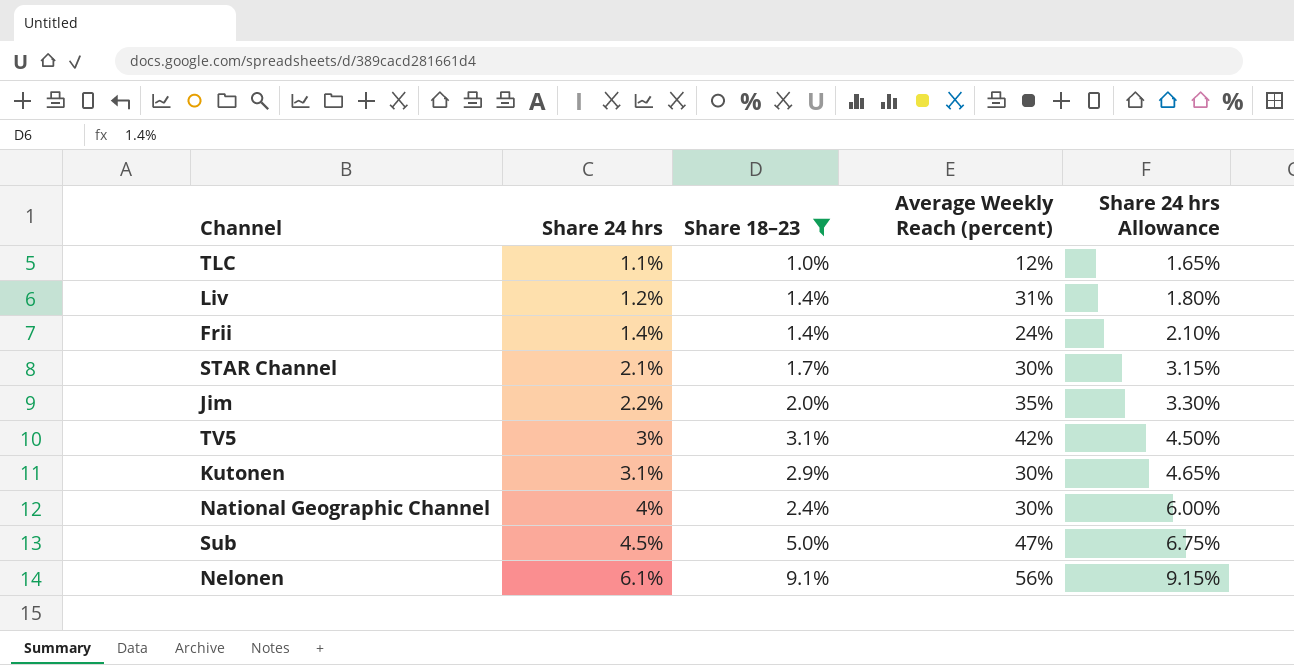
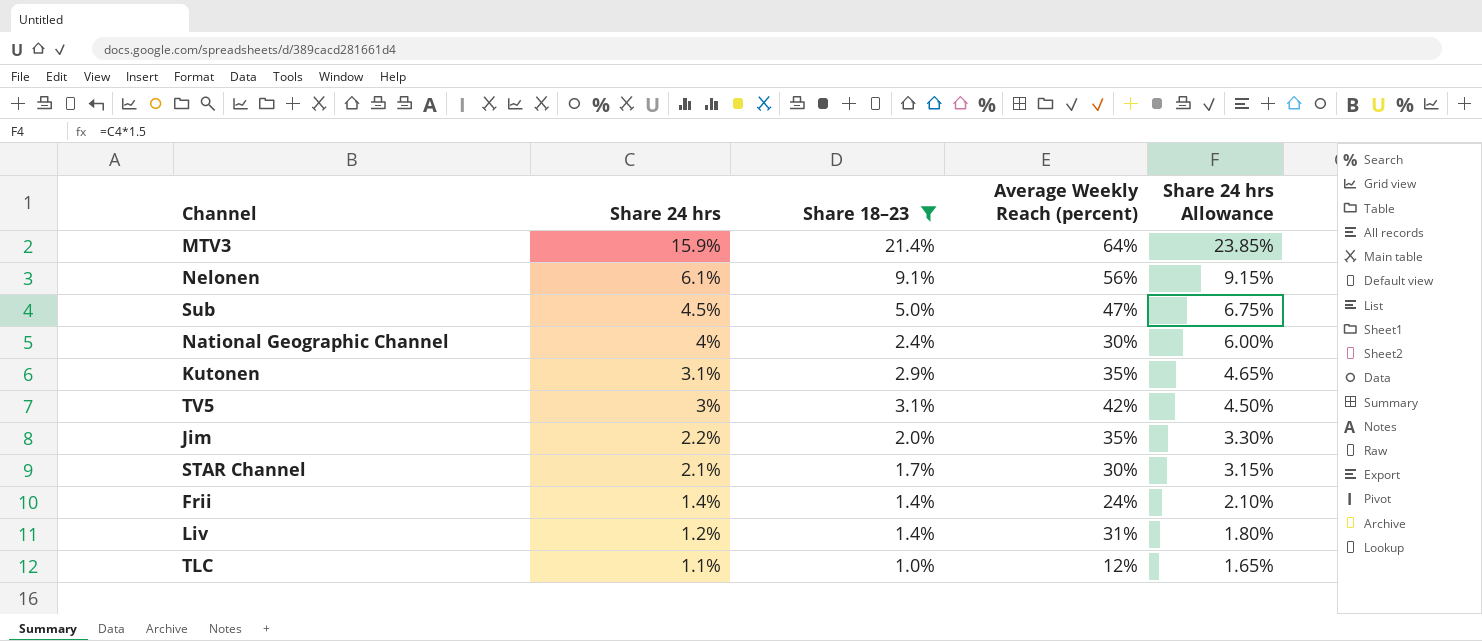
row order: Share 24 hrs ascending -> Share 24 hrs descending
row MTV3: none -> 15.9% | 21.4% | 64% | 23.85%
Kutonen | Average Weekly Reach (percent): 30% -> 35%

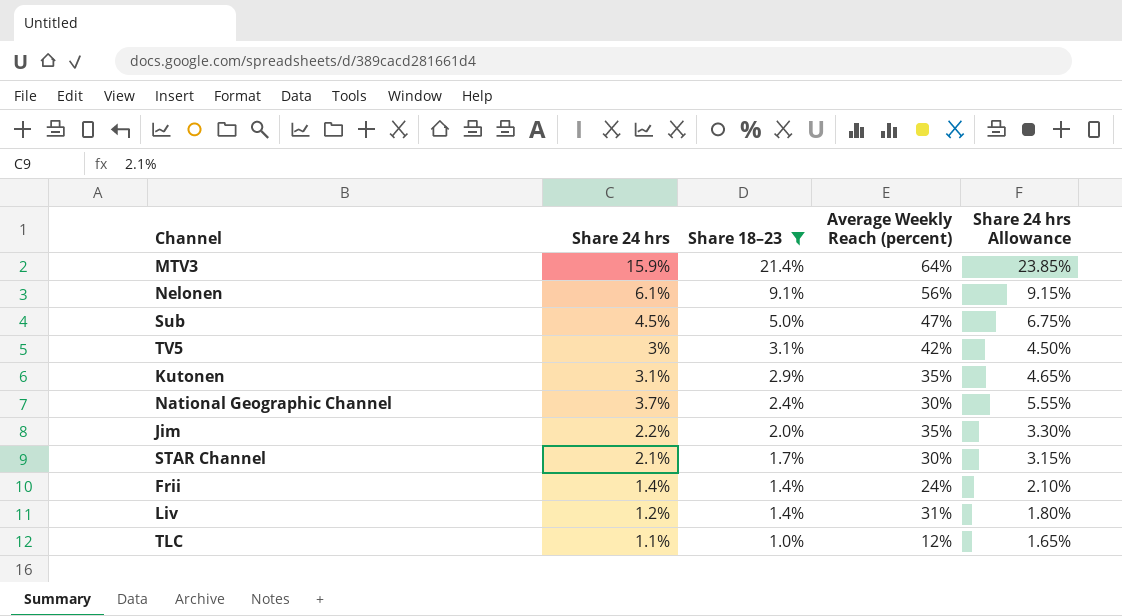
row order: Share 24 hrs descending -> Share 18–23 descending
National Geographic Channel | Share 24 hrs: 4% -> 3.7%
National Geographic Channel | Share 24 hrs Allowance: 6.00% -> 5.55%

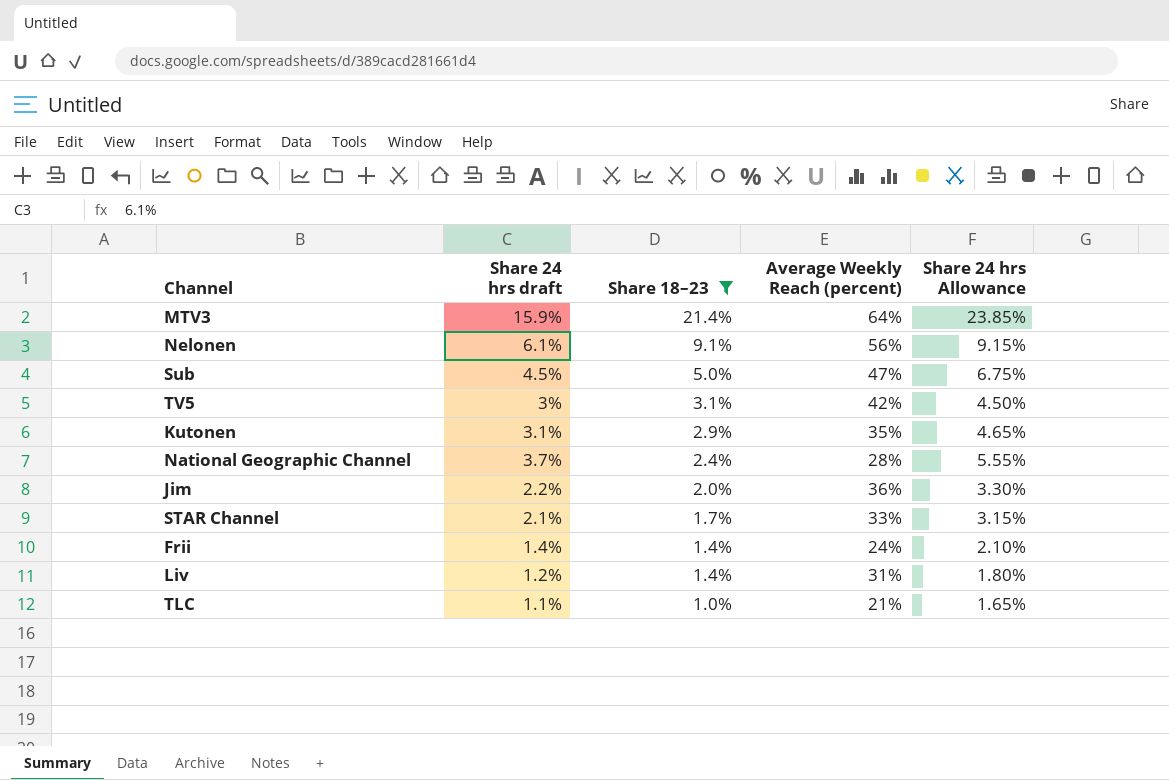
column name: Share 24 hrs -> Share 24 hrs draft
National Geographic Channel | Average Weekly Reach (percent): 30% -> 28%
Jim | Average Weekly Reach (percent): 35% -> 36%
STAR Channel | Average Weekly Reach (percent): 30% -> 33%
TLC | Average Weekly Reach (percent): 12% -> 21%

